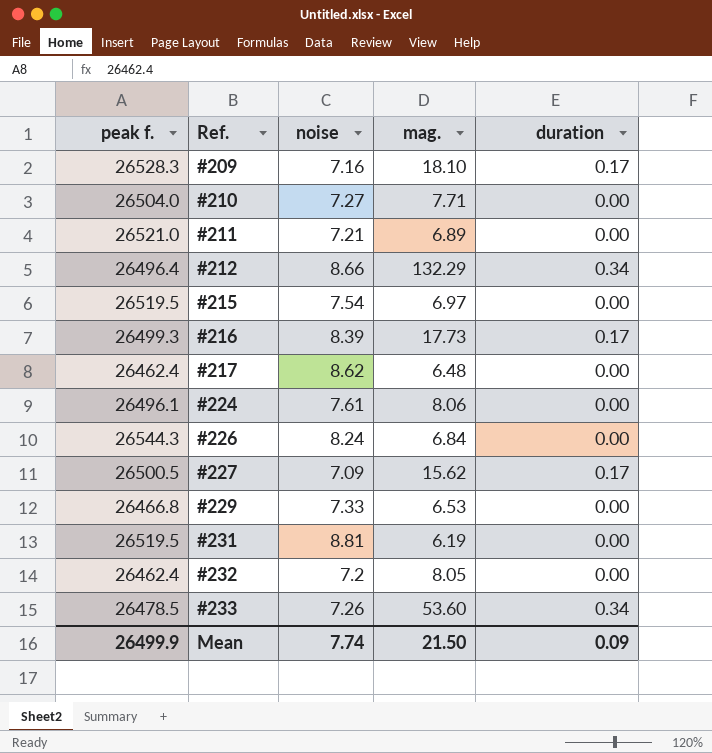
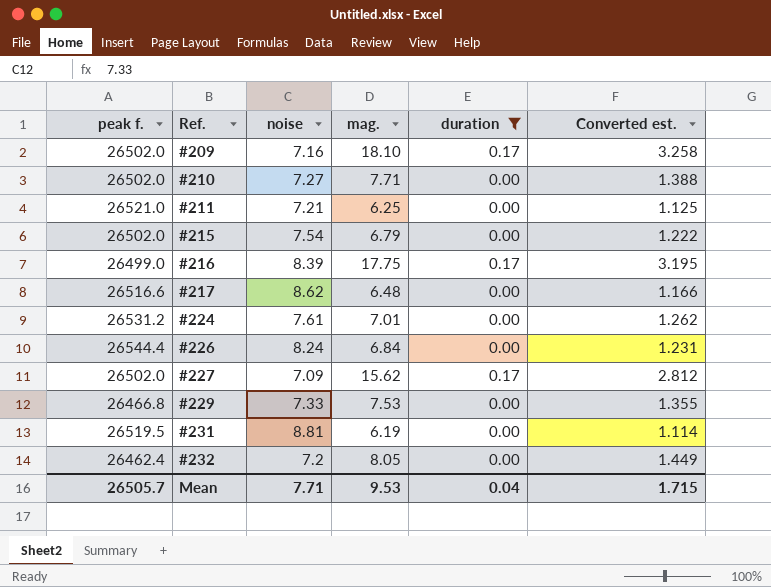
filter: none -> duration != 0.34
column Converted est. | formula: none -> [mag.] * 0.18
#209 | peak f.: 26528.3 -> 26502.0
#210 | peak f.: 26504.0 -> 26502.0
#211 | mag.: 6.89 -> 6.25
#215 | peak f.: 26519.5 -> 26502.0
#215 | mag.: 6.97 -> 6.79
#216 | peak f.: 26499.3 -> 26499.0
#216 | mag.: 17.73 -> 17.75
#217 | peak f.: 26462.4 -> 26516.6
#224 | peak f.: 26496.1 -> 26531.2
#224 | mag.: 8.06 -> 7.01
#226 | peak f.: 26544.3 -> 26544.4
#227 | peak f.: 26500.5 -> 26502.0
#229 | mag.: 6.53 -> 7.53
Mean | peak f.: 26499.9 -> 26505.7
Mean | noise: 7.74 -> 7.71
Mean | mag.: 21.50 -> 9.53
Mean | duration: 0.09 -> 0.04

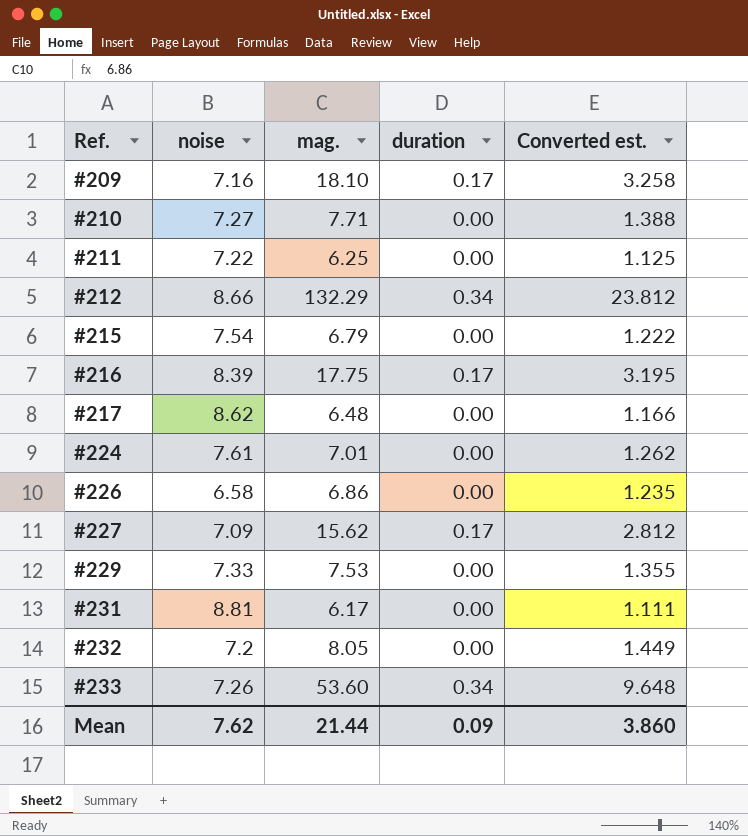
filter: duration != 0.34 -> none
column peak f. | position: 1 -> none
#211 | noise: 7.21 -> 7.22
#226 | noise: 8.24 -> 6.58
#226 | mag.: 6.84 -> 6.86
#226 | Converted est.: 1.231 -> 1.235
#231 | mag.: 6.19 -> 6.17
#231 | Converted est.: 1.114 -> 1.111
Mean | noise: 7.71 -> 7.62
Mean | mag.: 9.53 -> 21.44
Mean | duration: 0.04 -> 0.09
Mean | Converted est.: 1.715 -> 3.860

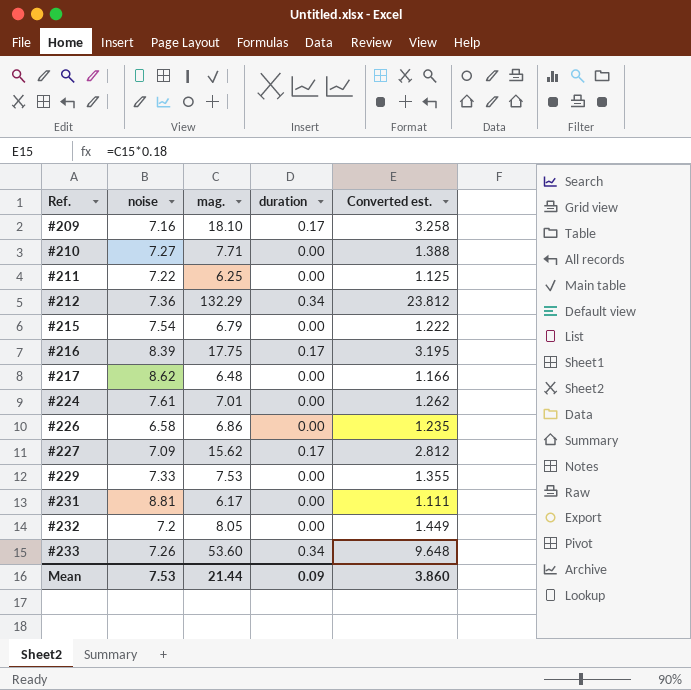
#212 | noise: 8.66 -> 7.36
Mean | noise: 7.62 -> 7.53

